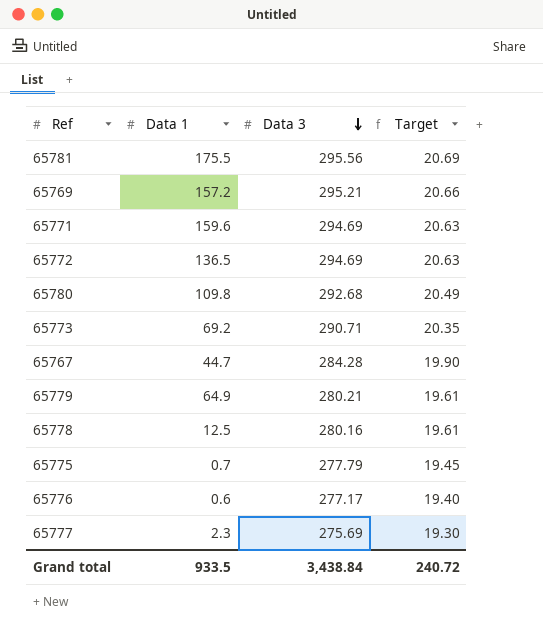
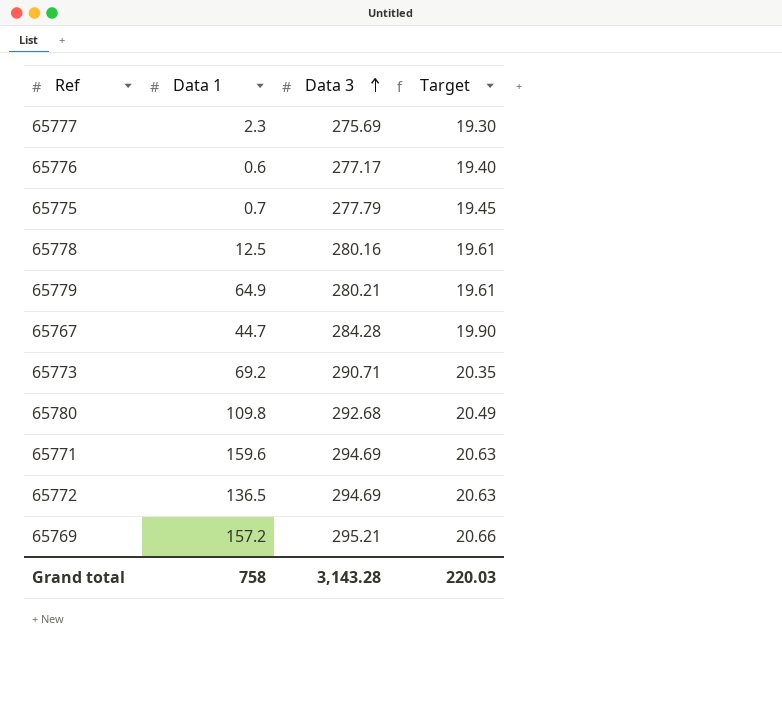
row order: Data 3 descending -> Data 3 ascending
row 65781: 175.5 | 295.56 | 20.69 -> none
Grand total | Data 1: 933.5 -> 758
Grand total | Data 3: 3,438.84 -> 3,143.28
Grand total | Target: 240.72 -> 220.03

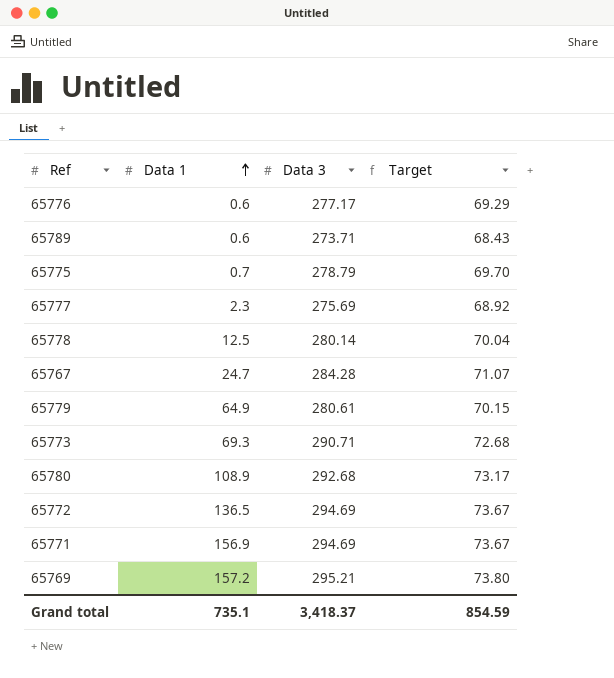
row order: Data 3 ascending -> Data 1 ascending
column Target | formula: [Data 3] * 0.07 -> [Data 3] * 0.25
row 65789: none -> 0.6 | 273.71 | 68.43
65775 | Data 3: 277.79 -> 278.79
65778 | Data 3: 280.16 -> 280.14
65767 | Data 1: 44.7 -> 24.7
65779 | Data 3: 280.21 -> 280.61
65773 | Data 1: 69.2 -> 69.3
65780 | Data 1: 109.8 -> 108.9
65771 | Data 1: 159.6 -> 156.9
Grand total | Data 1: 758 -> 735.1
Grand total | Data 3: 3,143.28 -> 3,418.37
Grand total | Target: 220.03 -> 854.59

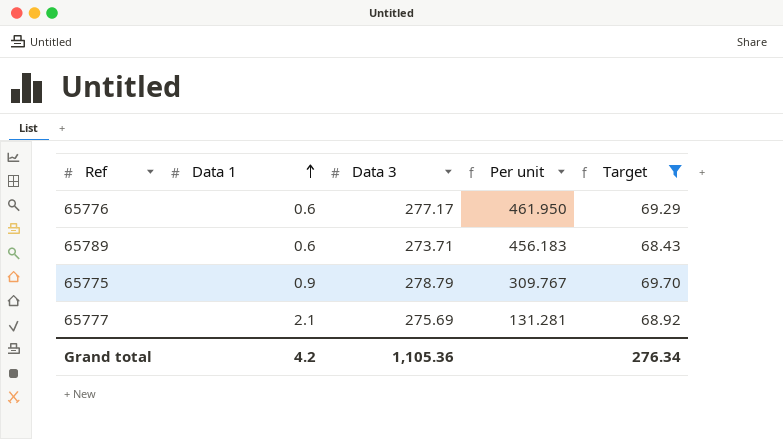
filter: none -> Target <= 69.70
column Per unit | formula: none -> [Data 3] / [Data 1]
65775 | Data 1: 0.7 -> 0.9
65777 | Data 1: 2.3 -> 2.1
Grand total | Data 1: 735.1 -> 4.2
Grand total | Data 3: 3,418.37 -> 1,105.36
Grand total | Target: 854.59 -> 276.34

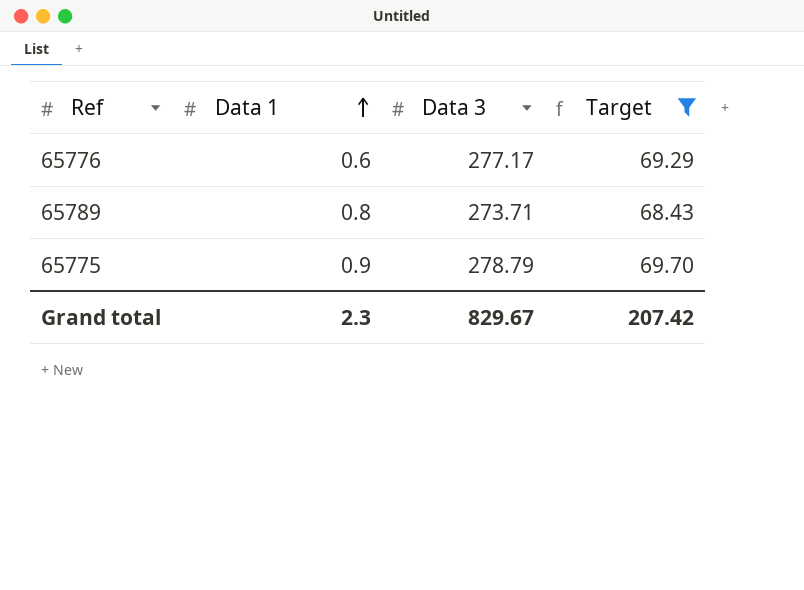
column Per unit | formula: [Data 3] / [Data 1] -> none
row 65777: 2.1 | 275.69 | 131.281 | 68.92 -> none
65789 | Data 1: 0.6 -> 0.8
Grand total | Data 1: 4.2 -> 2.3
Grand total | Data 3: 1,105.36 -> 829.67
Grand total | Target: 276.34 -> 207.42

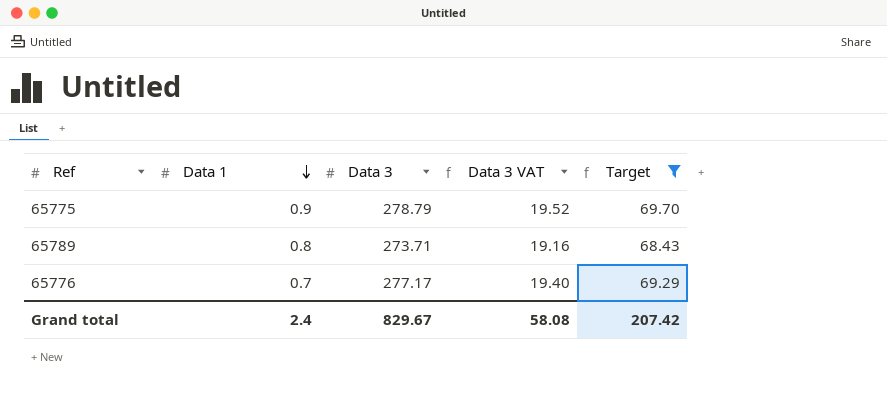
row order: Data 1 ascending -> Data 1 descending
column Data 3 VAT | formula: none -> [Data 3] * 0.07
65776 | Data 1: 0.6 -> 0.7
Grand total | Data 1: 2.3 -> 2.4

